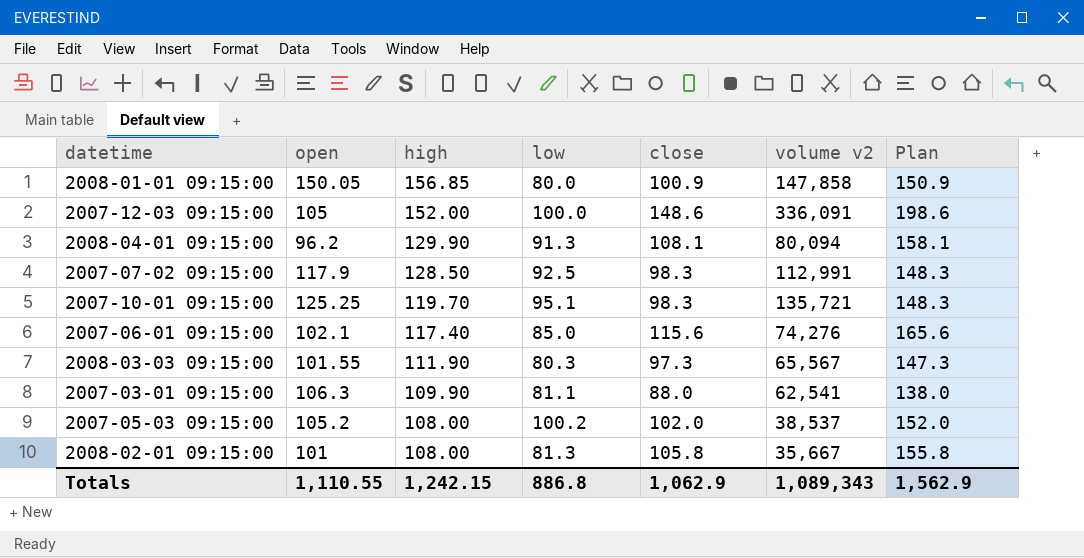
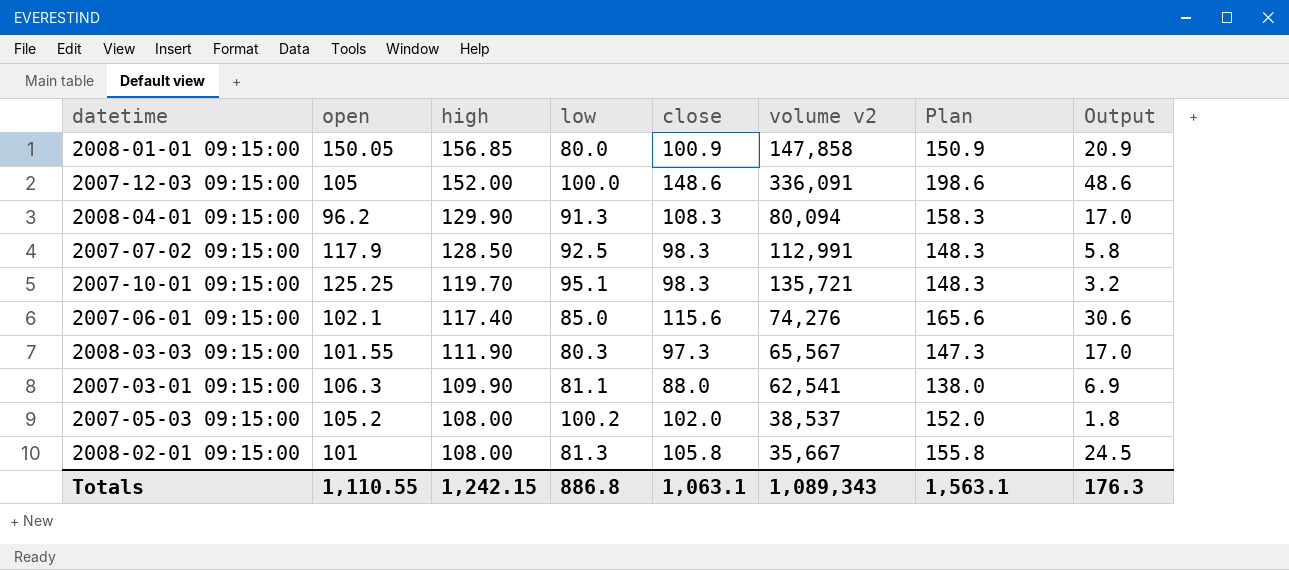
column Output | formula: none -> [close] - [low]
2008-04-01 09:15:00 | close: 108.1 -> 108.3
2008-04-01 09:15:00 | Plan: 158.1 -> 158.3
Totals | close: 1,062.9 -> 1,063.1
Totals | Plan: 1,562.9 -> 1,563.1

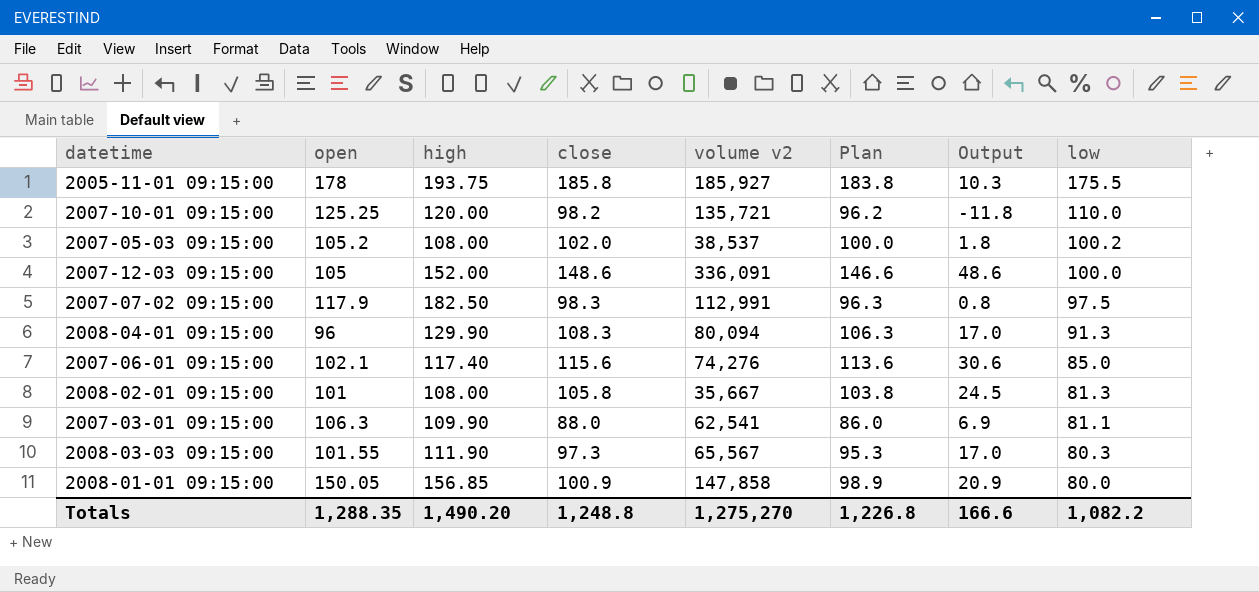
row order: high descending -> low descending
column Plan | formula: [close] + 50 -> [close] - 2
column low | position: 4 -> 8
row 2005-11-01 09:15:00: none -> 178 | 193.75 | 185.8 | 185,927 | 183.8 | 10.3 | 175.5
2007-10-01 09:15:00 | high: 119.70 -> 120.00
2007-10-01 09:15:00 | close: 98.3 -> 98.2
2007-10-01 09:15:00 | Output: 3.2 -> -11.8
2007-10-01 09:15:00 | low: 95.1 -> 110.0
2007-07-02 09:15:00 | high: 128.50 -> 182.50
2007-07-02 09:15:00 | Output: 5.8 -> 0.8
2007-07-02 09:15:00 | low: 92.5 -> 97.5
2008-04-01 09:15:00 | open: 96.2 -> 96
Totals | open: 1,110.55 -> 1,288.35
Totals | high: 1,242.15 -> 1,490.20
Totals | close: 1,063.1 -> 1,248.8
Totals | volume v2: 1,089,343 -> 1,275,270
Totals | Plan: 1,563.1 -> 1,226.8
Totals | Output: 176.3 -> 166.6
Totals | low: 886.8 -> 1,082.2

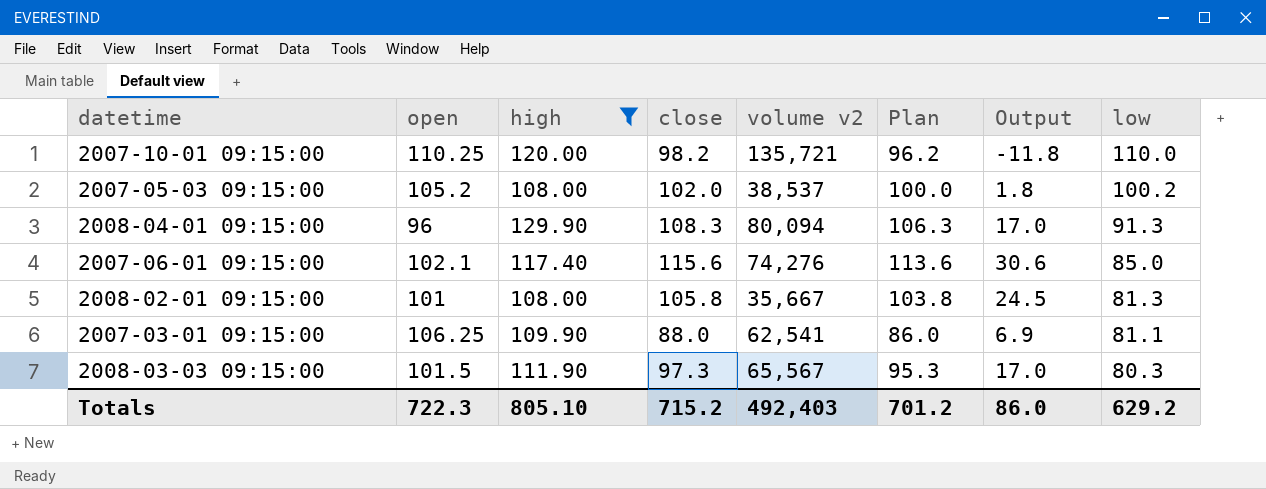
filter: none -> high <= 129.90
2007-10-01 09:15:00 | open: 125.25 -> 110.25
2007-03-01 09:15:00 | open: 106.3 -> 106.25
2008-03-03 09:15:00 | open: 101.55 -> 101.5
Totals | open: 1,288.35 -> 722.3
Totals | high: 1,490.20 -> 805.10
Totals | close: 1,248.8 -> 715.2
Totals | volume v2: 1,275,270 -> 492,403
Totals | Plan: 1,226.8 -> 701.2
Totals | Output: 166.6 -> 86.0
Totals | low: 1,082.2 -> 629.2

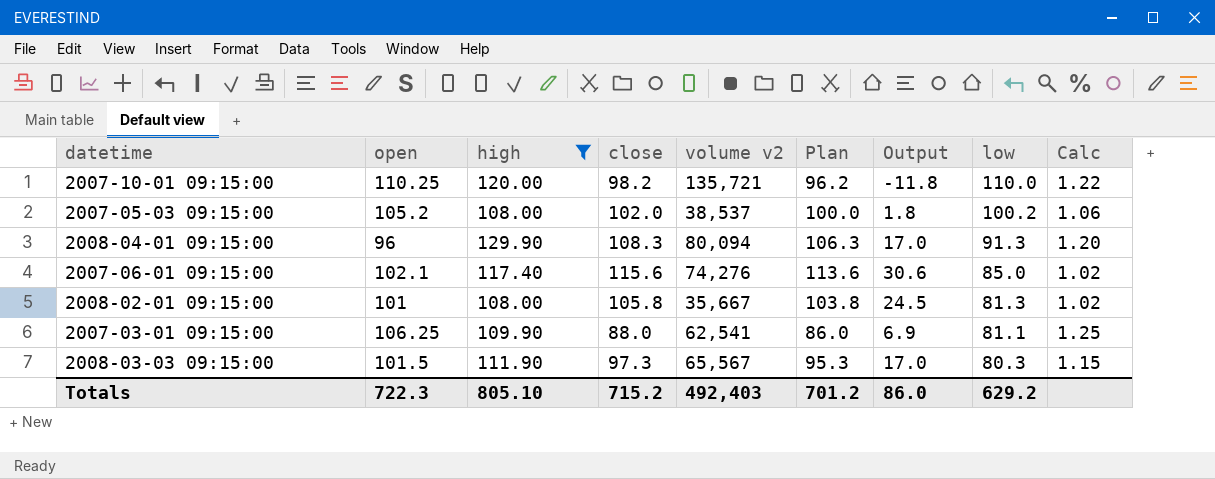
column Calc | formula: none -> [high] / [close]

